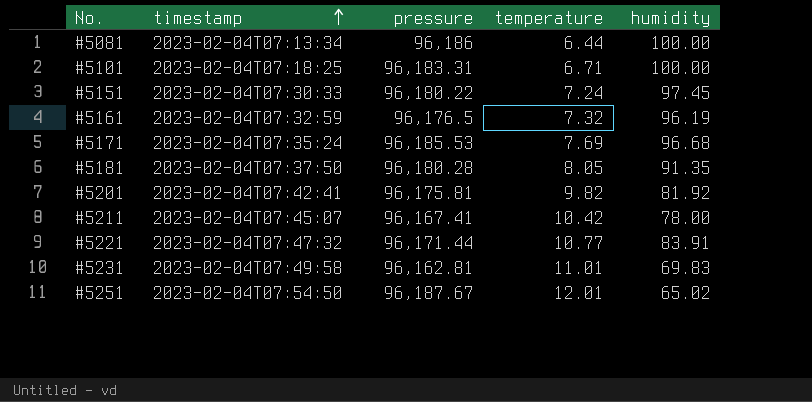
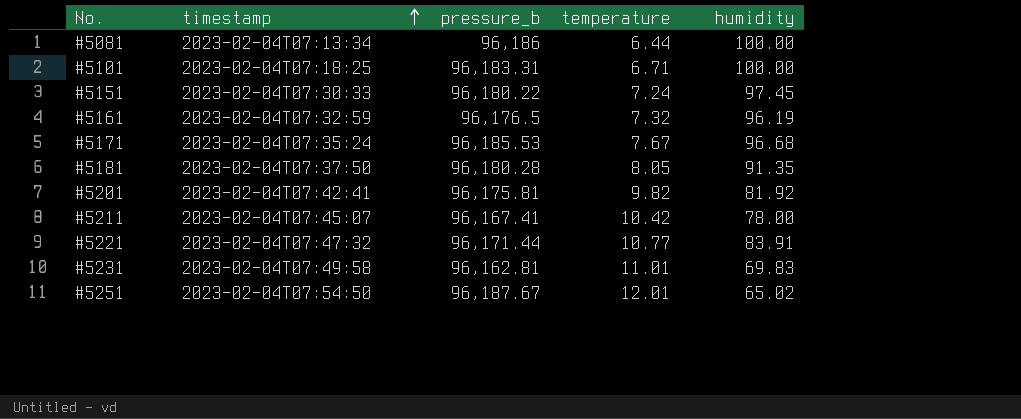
column name: pressure -> pressure_b
#5171 | temperature: 7.69 -> 7.67

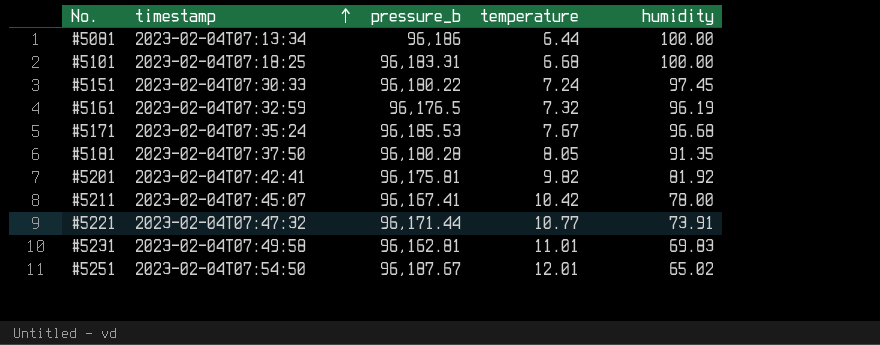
#5101 | temperature: 6.71 -> 6.68
#5221 | humidity: 83.91 -> 73.91

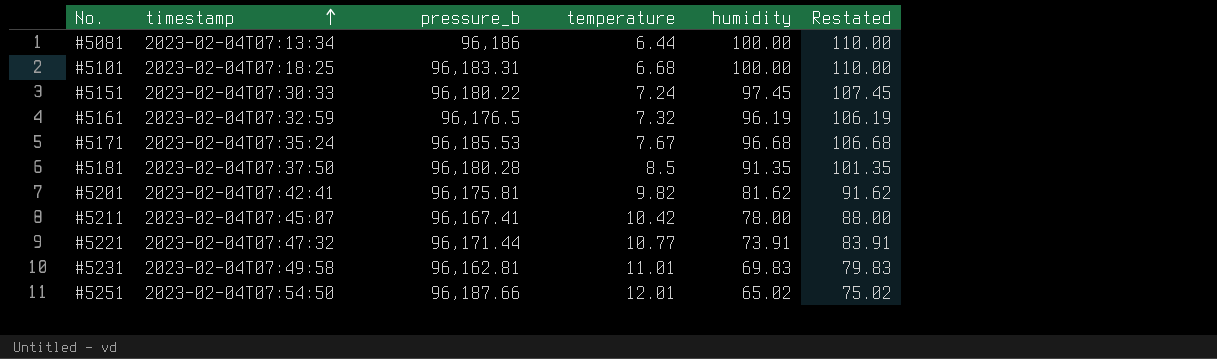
column Restated | formula: none -> [humidity] + 10
#5181 | temperature: 8.05 -> 8.5
#5201 | humidity: 81.92 -> 81.62
#5251 | pressure_b: 96,187.67 -> 96,187.66

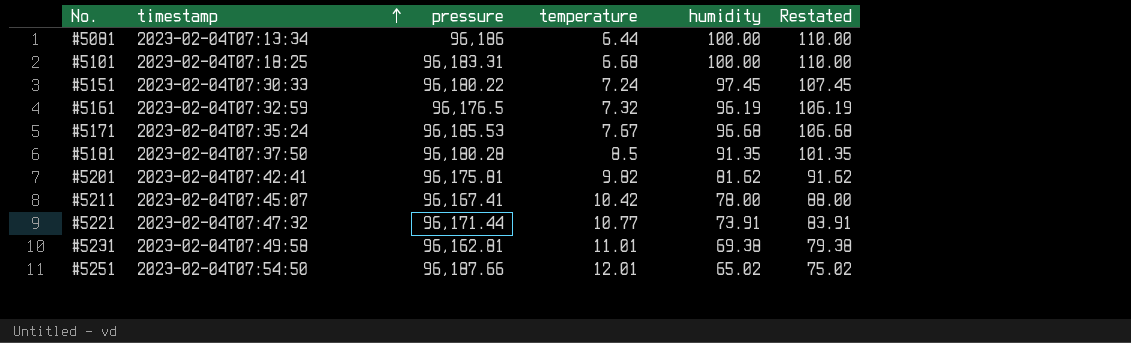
column name: pressure_b -> pressure
#5231 | humidity: 69.83 -> 69.38
#5231 | Restated: 79.83 -> 79.38

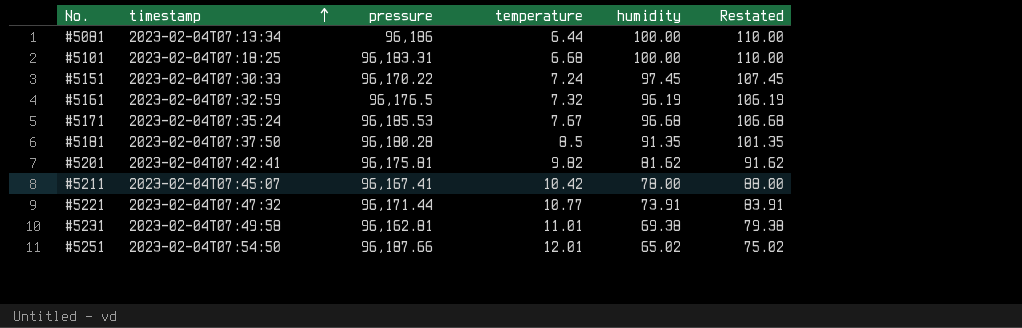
#5151 | pressure: 96,180.22 -> 96,170.22

